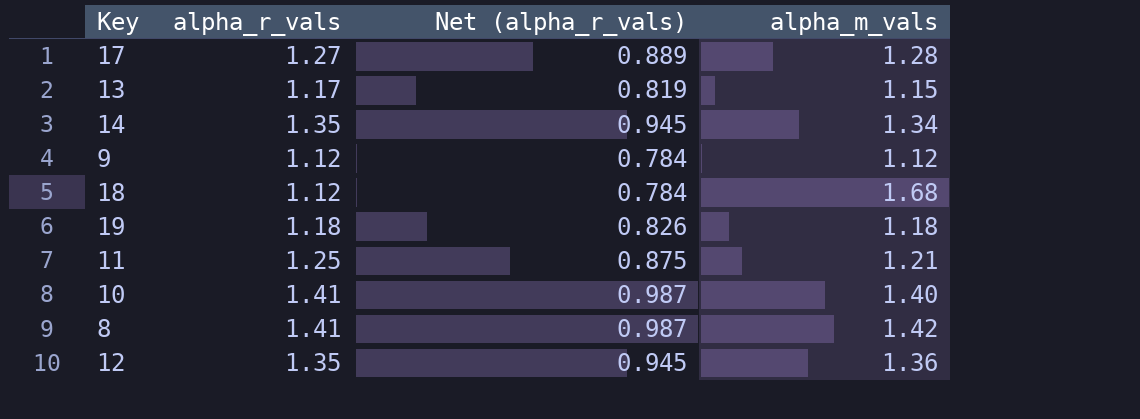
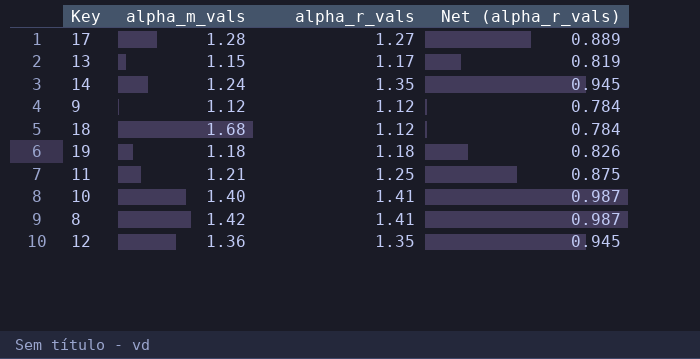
column alpha_m_vals | position: 4 -> 2
14 | alpha_m_vals: 1.34 -> 1.24

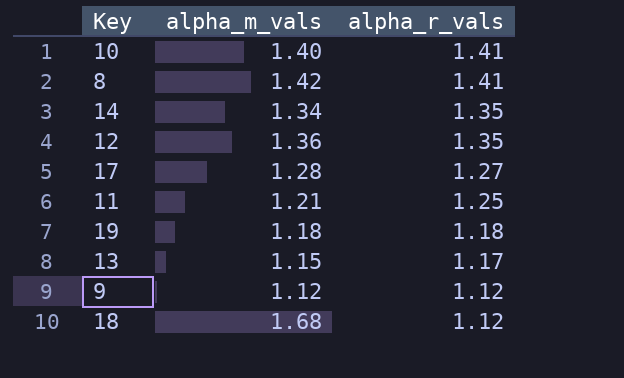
row order: none -> alpha_r_vals descending
column Net (alpha_r_vals) | formula: [alpha_r_vals] * 0.7 -> none
14 | alpha_m_vals: 1.24 -> 1.34

